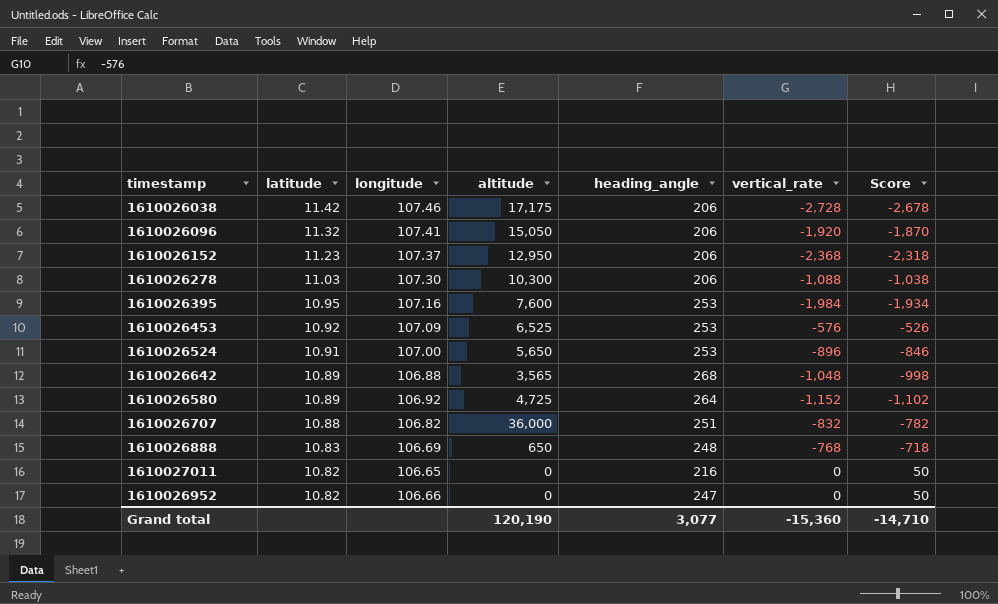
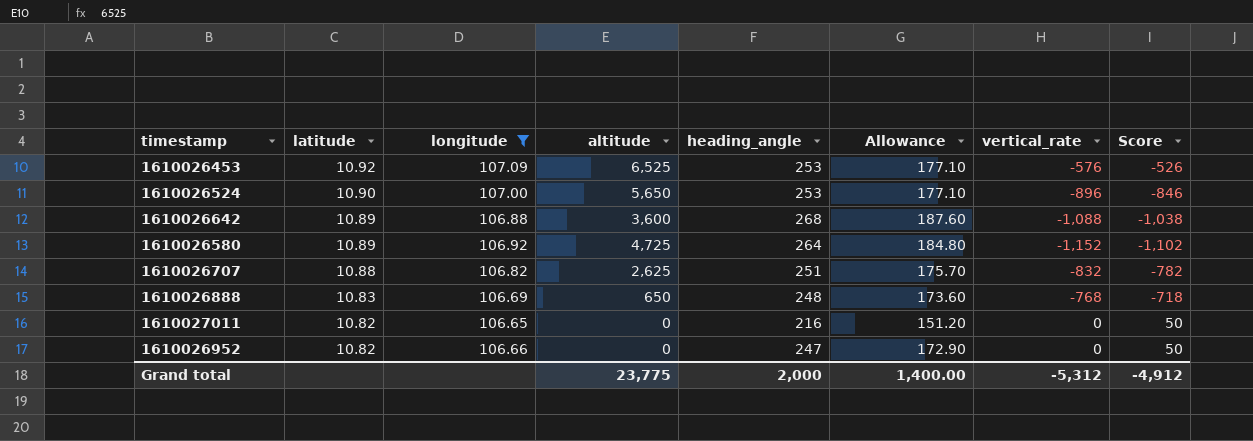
filter: none -> longitude <= 107.09
column Allowance | formula: none -> [heading_angle] * 0.7
1610026524 | latitude: 10.91 -> 10.90
1610026642 | altitude: 3,565 -> 3,600
1610026642 | vertical_rate: -1,048 -> -1,088
1610026642 | Score: -998 -> -1,038
1610026707 | altitude: 36,000 -> 2,625
Grand total | altitude: 120,190 -> 23,775
Grand total | heading_angle: 3,077 -> 2,000
Grand total | vertical_rate: -15,360 -> -5,312
Grand total | Score: -14,710 -> -4,912

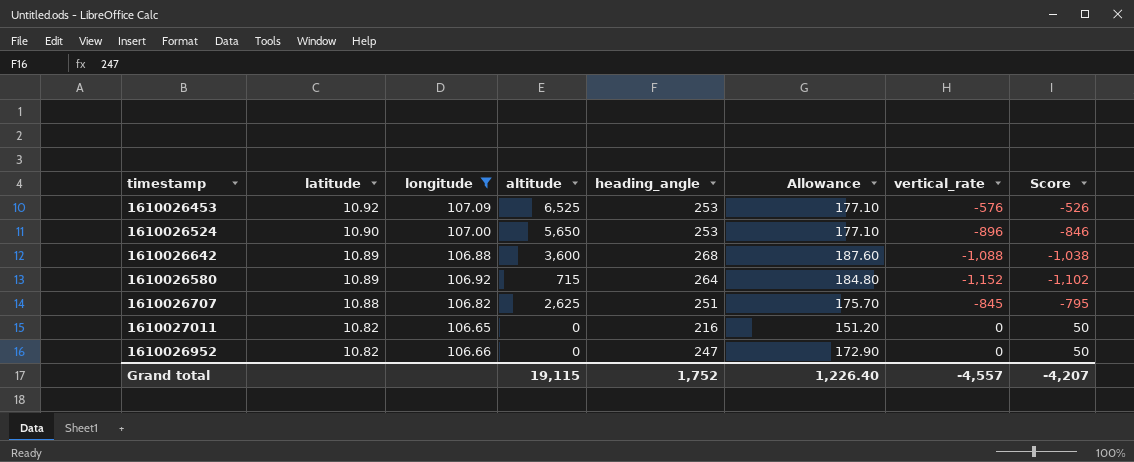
row 1610026888: 10.83 | 106.69 | 650 | 248 | 173.60 | -768 | -718 -> none
1610026580 | altitude: 4,725 -> 715
1610026707 | vertical_rate: -832 -> -845
1610026707 | Score: -782 -> -795
Grand total | altitude: 23,775 -> 19,115
Grand total | heading_angle: 2,000 -> 1,752
Grand total | Allowance: 1,400.00 -> 1,226.40
Grand total | vertical_rate: -5,312 -> -4,557
Grand total | Score: -4,912 -> -4,207

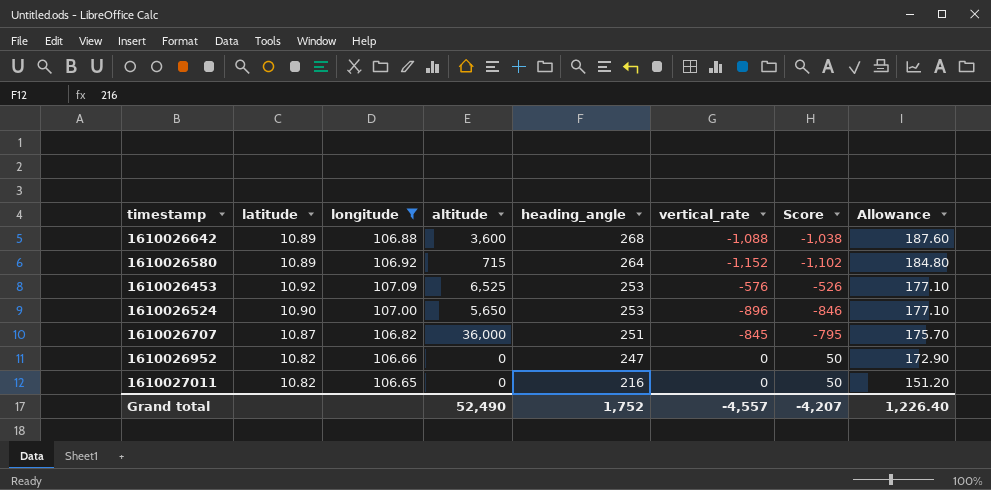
row order: latitude descending -> heading_angle descending
column Allowance | position: 6 -> 8
1610026707 | latitude: 10.88 -> 10.87
1610026707 | altitude: 2,625 -> 36,000
Grand total | altitude: 19,115 -> 52,490

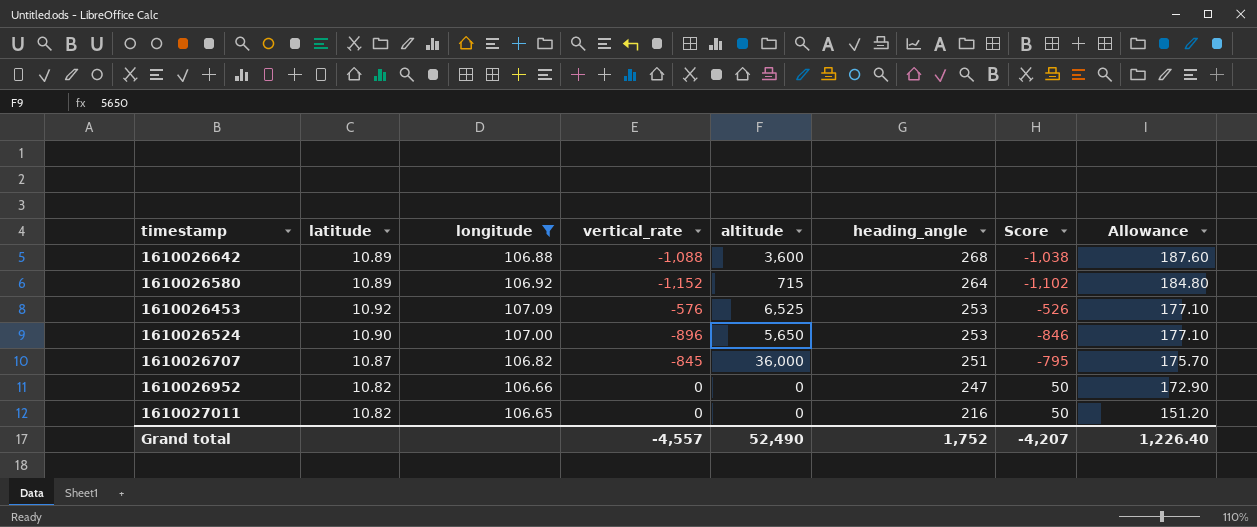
column vertical_rate | position: 6 -> 4

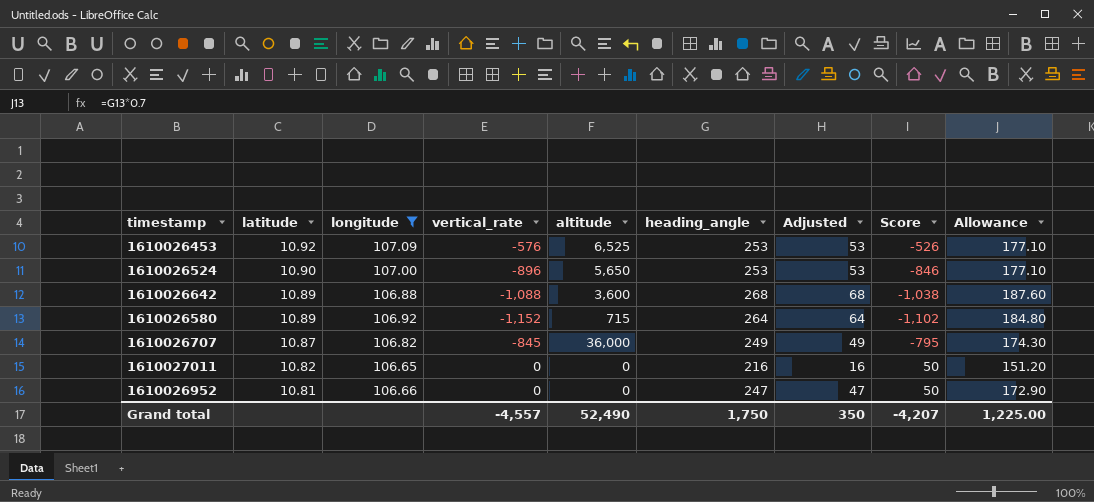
row order: heading_angle descending -> latitude descending
column Adjusted | formula: none -> [heading_angle] - 200
1610026707 | heading_angle: 251 -> 249
1610026707 | Allowance: 175.70 -> 174.30
1610026952 | latitude: 10.82 -> 10.81
Grand total | heading_angle: 1,752 -> 1,750
Grand total | Allowance: 1,226.40 -> 1,225.00

